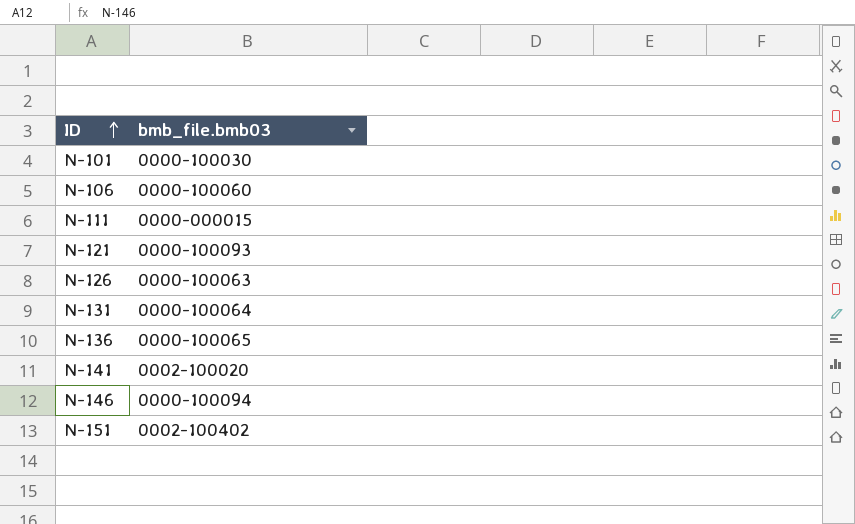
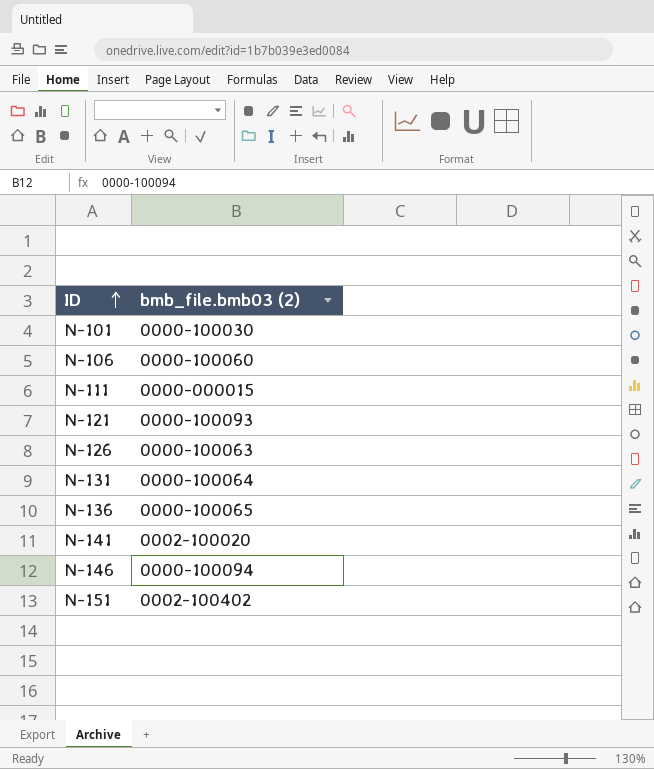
column name: bmb_file.bmb03 -> bmb_file.bmb03 (2)

